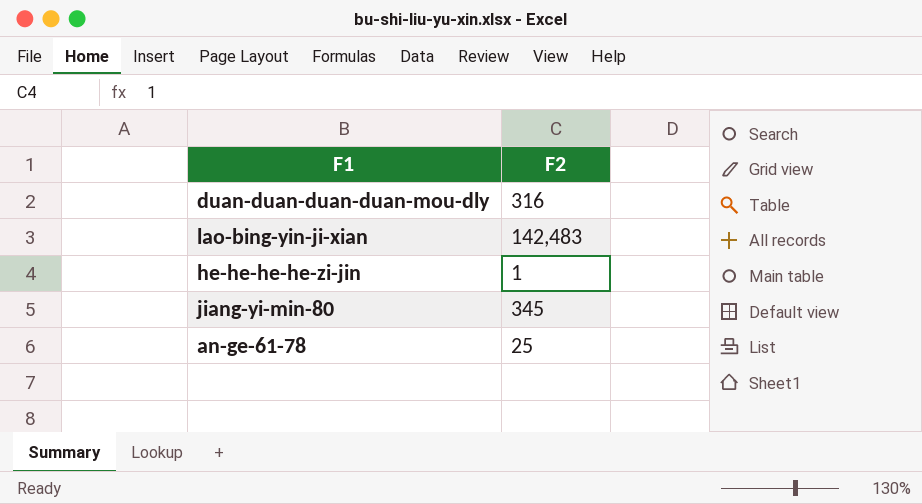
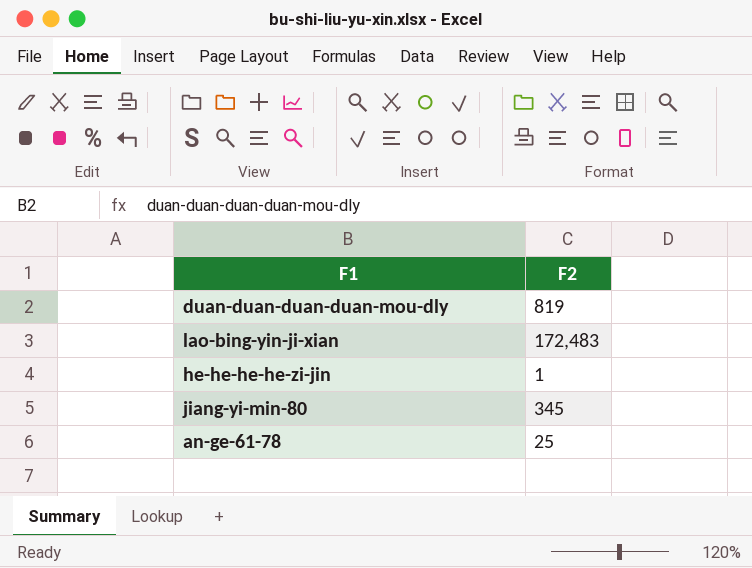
duan-duan-duan-duan-mou-dly | F2: 316 -> 819
lao-bing-yin-ji-xian | F2: 142,483 -> 172,483

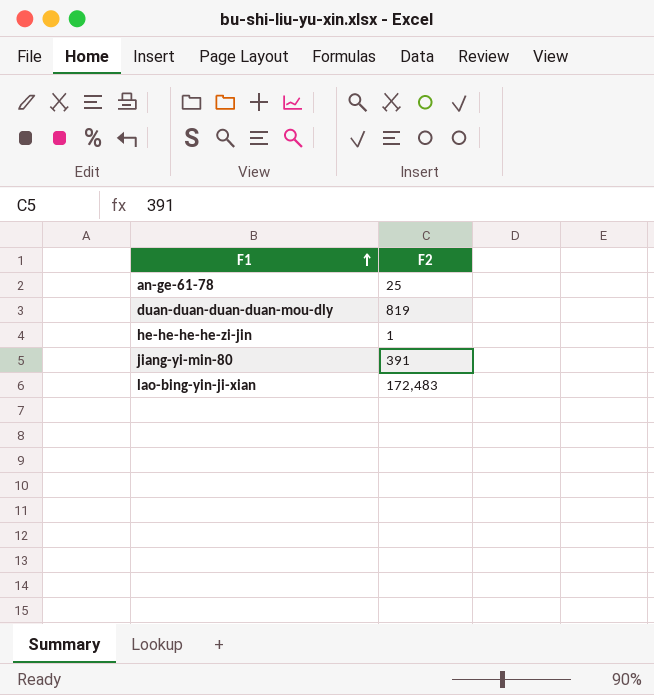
row order: none -> F1 ascending
jiang-yi-min-80 | F2: 345 -> 391

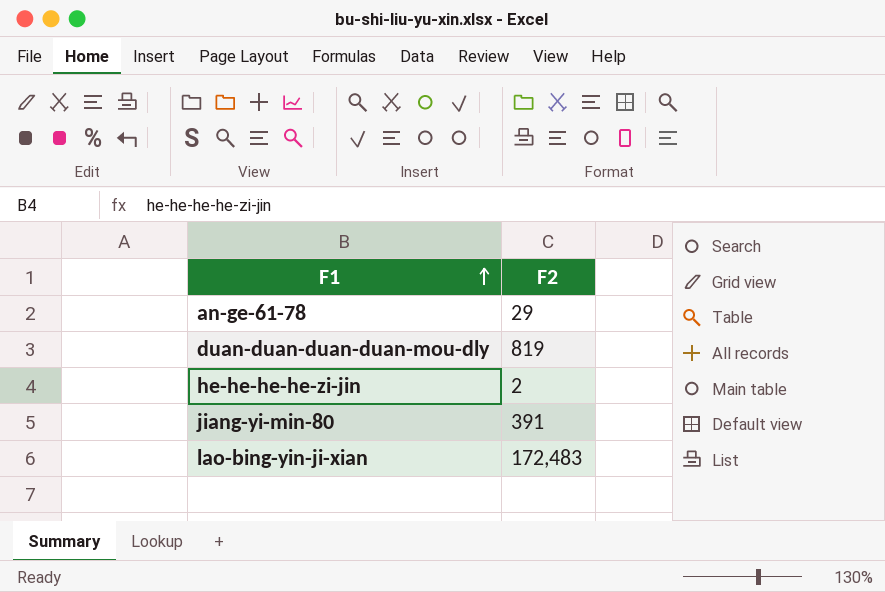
an-ge-61-78 | F2: 25 -> 29
he-he-he-he-zi-jin | F2: 1 -> 2

